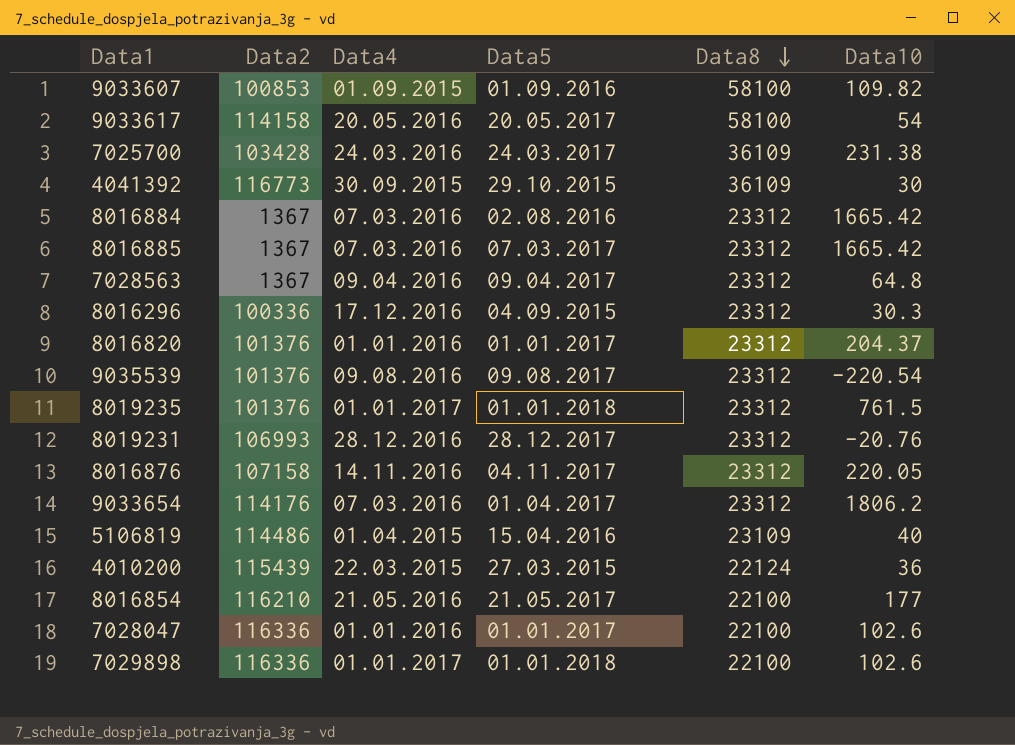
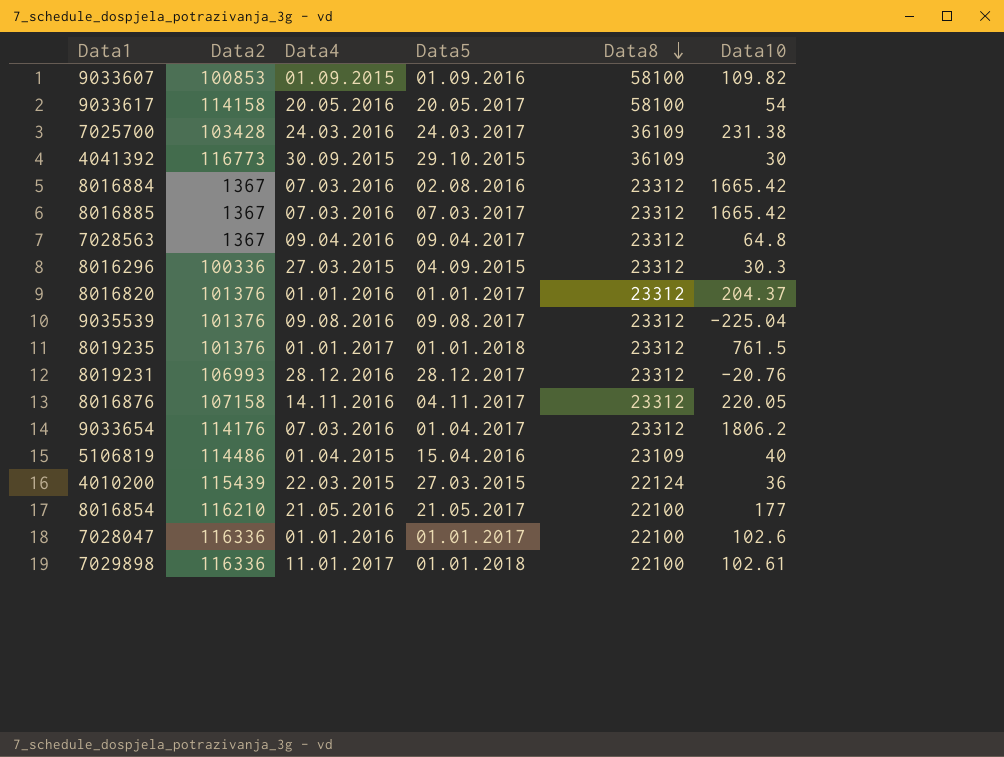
8016296 | Data4: 17.12.2016 -> 27.03.2015
9035539 | Data10: -220.54 -> -225.04
7029898 | Data4: 01.01.2017 -> 11.01.2017
7029898 | Data10: 102.6 -> 102.61

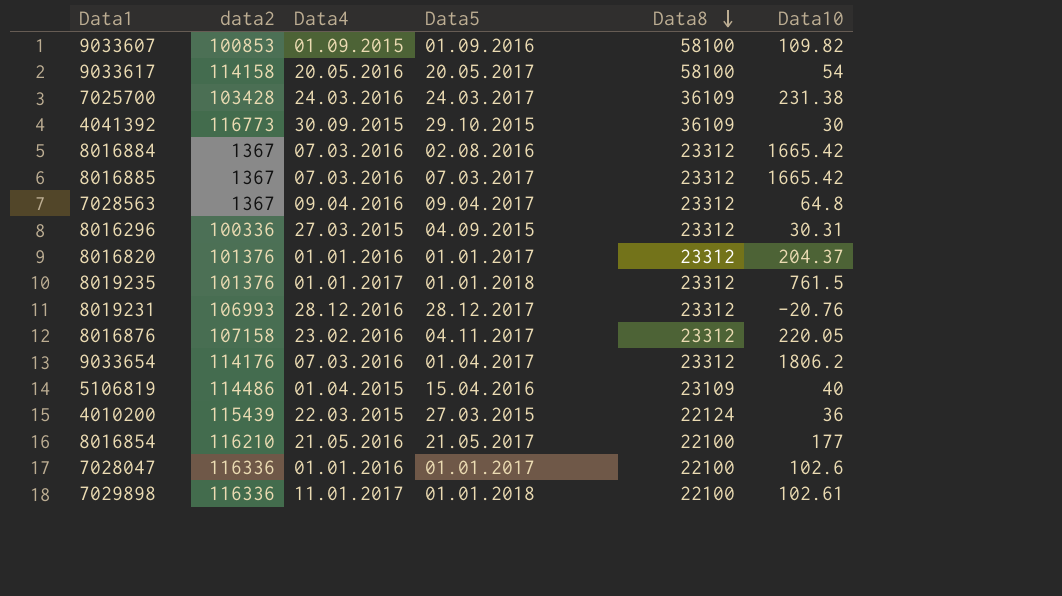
column name: Data2 -> data2
row 9035539: 101376 | 09.08.2016 | 09.08.2017 | 23312 | -225.04 -> none
8016296 | Data10: 30.3 -> 30.31
8016876 | Data4: 14.11.2016 -> 23.02.2016

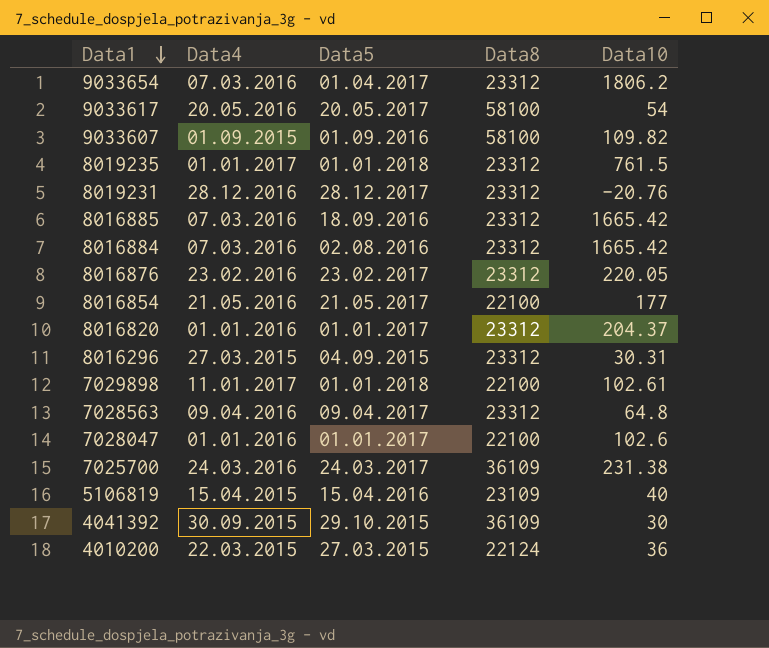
row order: Data8 descending -> Data1 descending
column data2 | position: 2 -> none
8016885 | Data5: 07.03.2017 -> 18.09.2016
8016876 | Data5: 04.11.2017 -> 23.02.2017
5106819 | Data4: 01.04.2015 -> 15.04.2015

